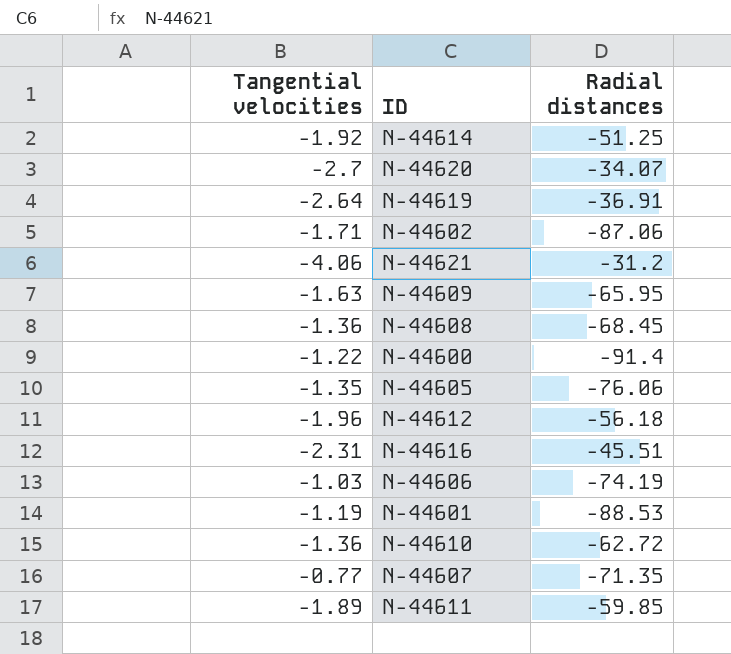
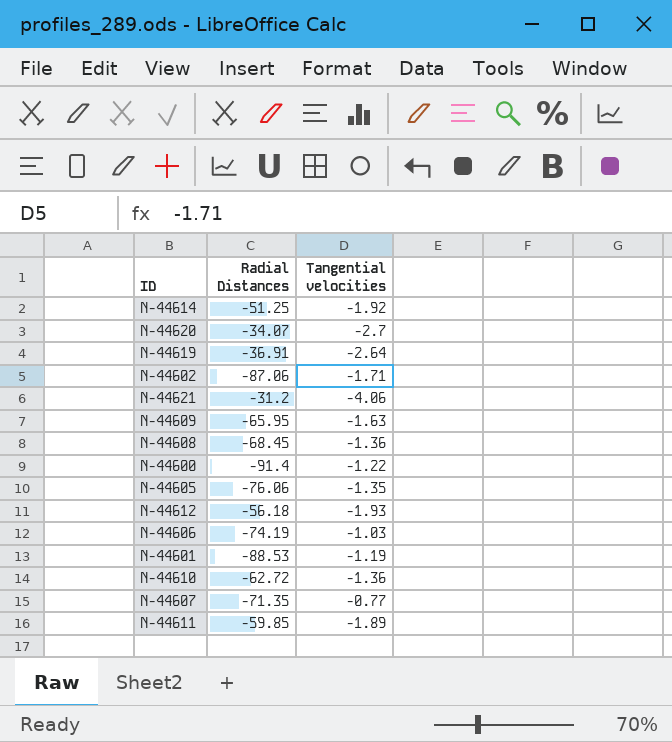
column name: Radial distances -> Radial Distances
column Tangential velocities | position: 1 -> 3
row N-44616: -2.31 | -45.51 -> none
N-44612 | Tangential velocities: -1.96 -> -1.93

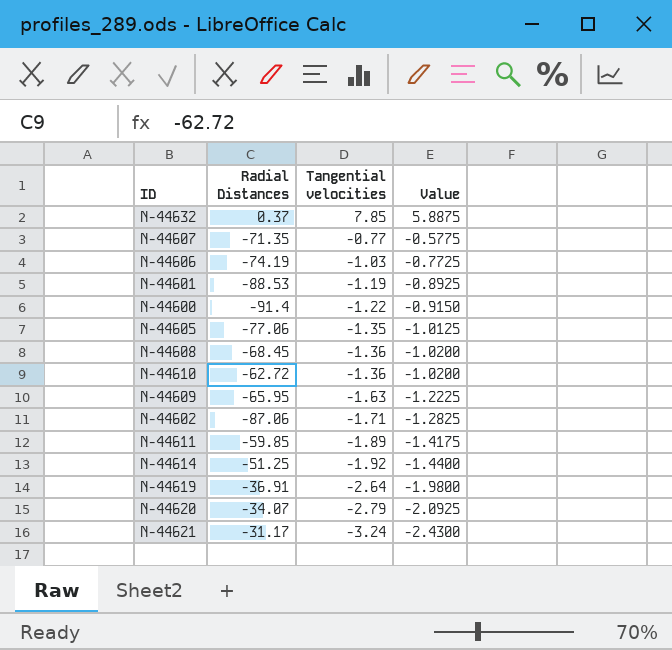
row order: none -> Tangential velocities descending
column Value | formula: none -> [Tangential velocities] * 0.75
row N-44612: -56.18 | -1.93 -> none
row N-44632: none -> 0.37 | 7.85 | 5.8875
N-44605 | Radial Distances: -76.06 -> -77.06
N-44620 | Tangential velocities: -2.7 -> -2.79
N-44621 | Radial Distances: -31.2 -> -31.17
N-44621 | Tangential velocities: -4.06 -> -3.24

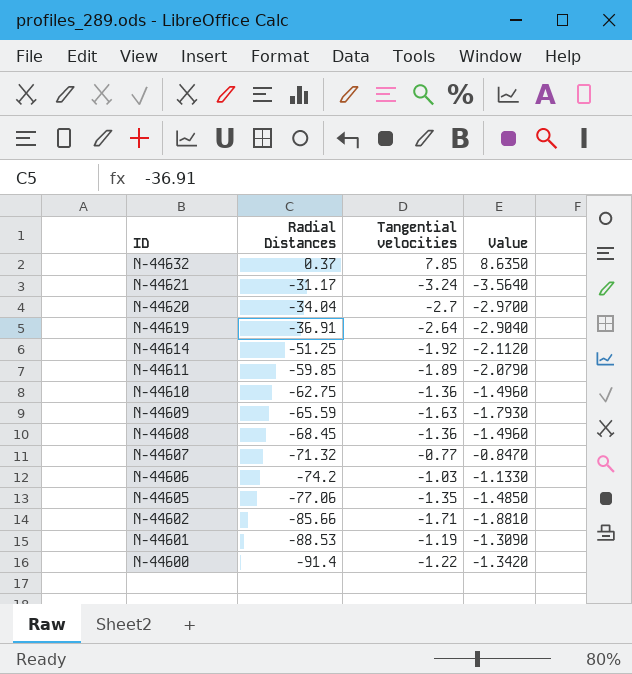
row order: Tangential velocities descending -> ID descending
column Value | formula: [Tangential velocities] * 0.75 -> [Tangential velocities] * 1.1
N-44620 | Radial Distances: -34.07 -> -34.04
N-44620 | Tangential velocities: -2.79 -> -2.7
N-44610 | Radial Distances: -62.72 -> -62.75
N-44609 | Radial Distances: -65.95 -> -65.59
N-44607 | Radial Distances: -71.35 -> -71.32
N-44606 | Radial Distances: -74.19 -> -74.2
N-44602 | Radial Distances: -87.06 -> -85.66

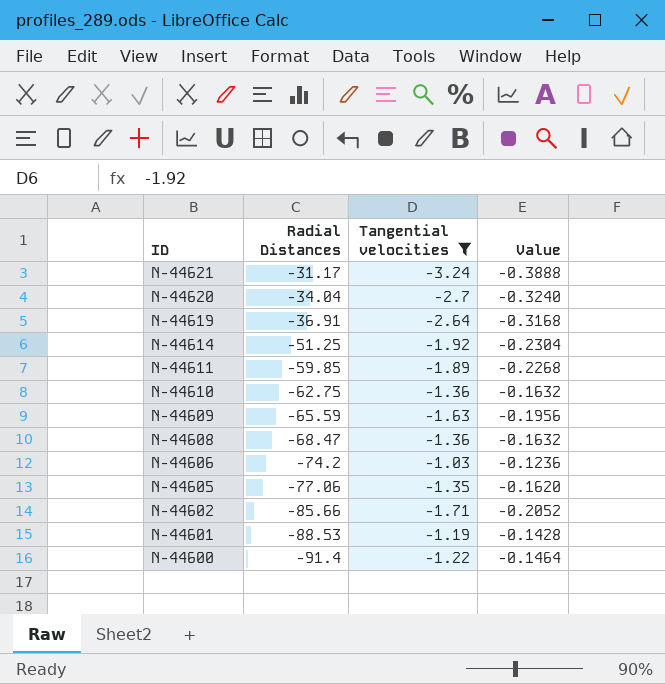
filter: none -> Tangential velocities <= -1.03
column Value | formula: [Tangential velocities] * 1.1 -> [Tangential velocities] * 0.12
N-44608 | Radial Distances: -68.45 -> -68.47

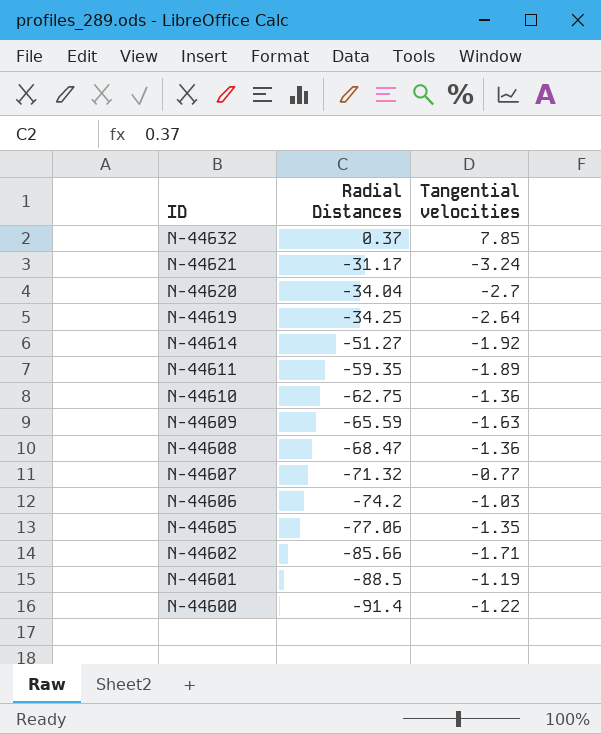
filter: Tangential velocities <= -1.03 -> none
column Value | formula: [Tangential velocities] * 0.12 -> none
N-44619 | Radial Distances: -36.91 -> -34.25
N-44614 | Radial Distances: -51.25 -> -51.27
N-44611 | Radial Distances: -59.85 -> -59.35
N-44601 | Radial Distances: -88.53 -> -88.5

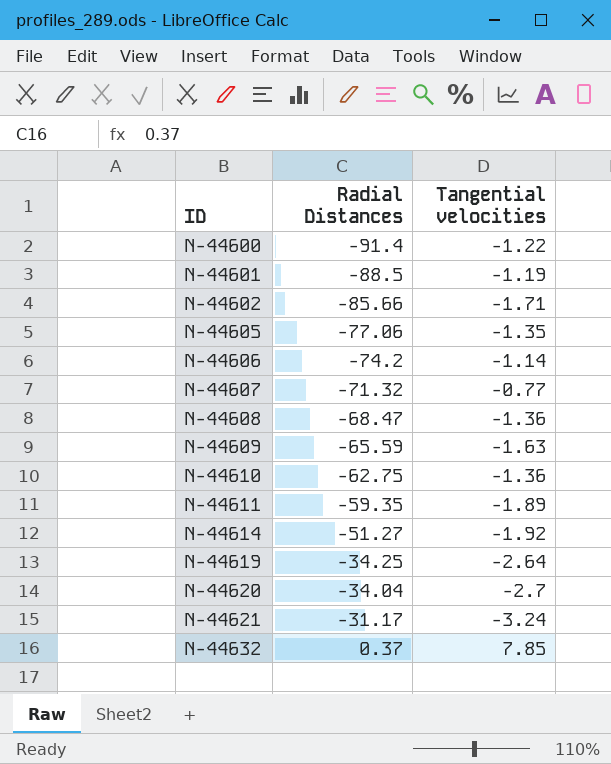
row order: ID descending -> ID ascending
N-44606 | Tangential velocities: -1.03 -> -1.14

